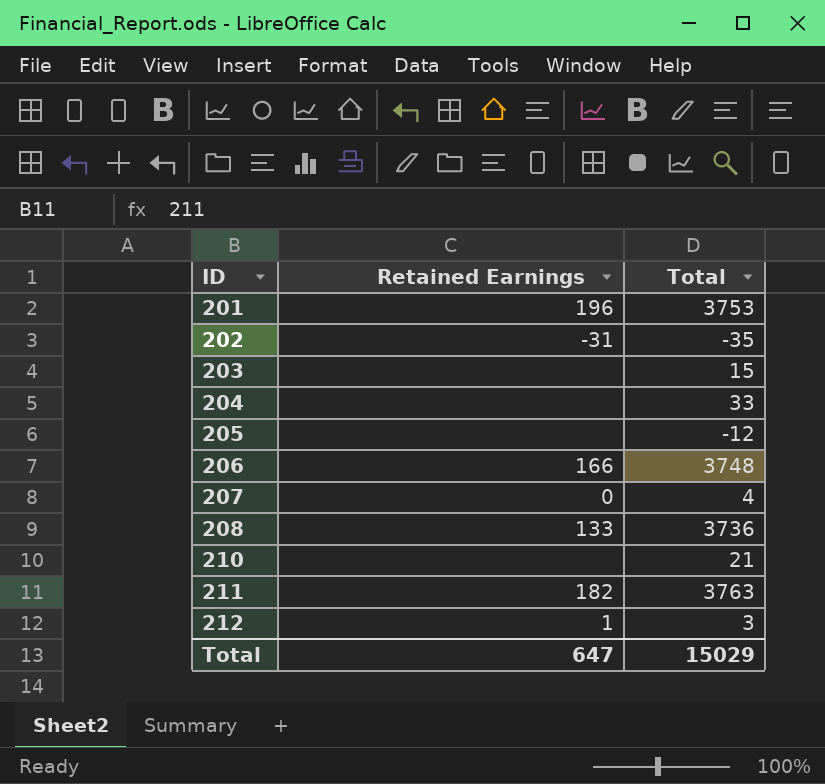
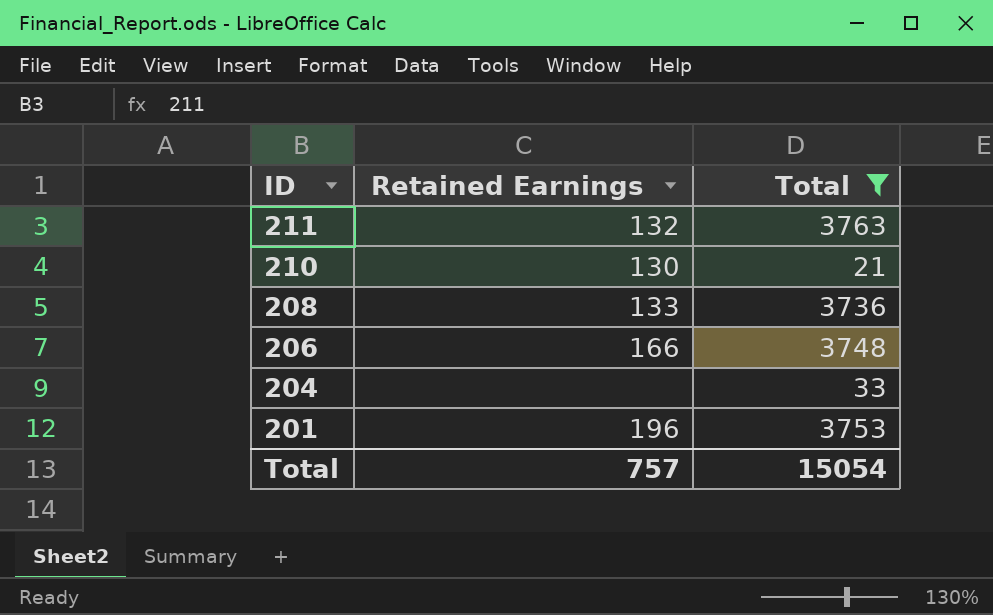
filter: none -> Total >= 21
row order: ID ascending -> ID descending
211 | Retained Earnings: 182 -> 132
210 | Retained Earnings: none -> 130
Total | Retained Earnings: 647 -> 757
Total | Total: 15029 -> 15054

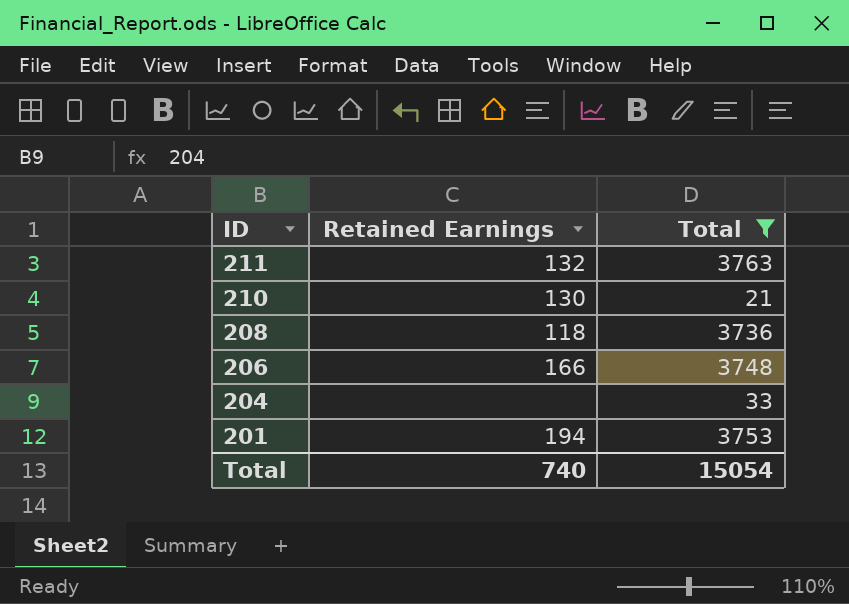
208 | Retained Earnings: 133 -> 118
201 | Retained Earnings: 196 -> 194
Total | Retained Earnings: 757 -> 740

